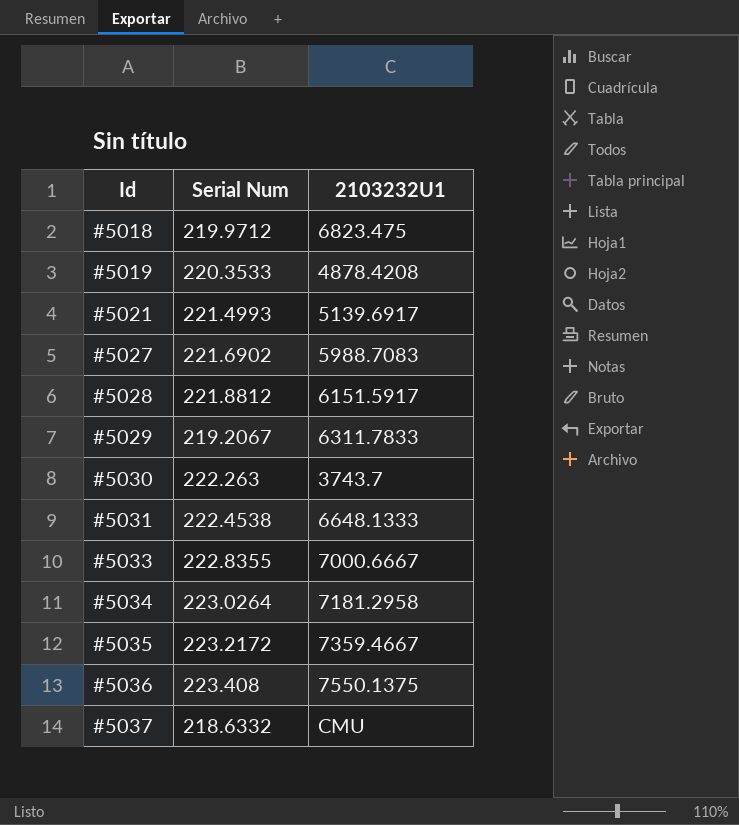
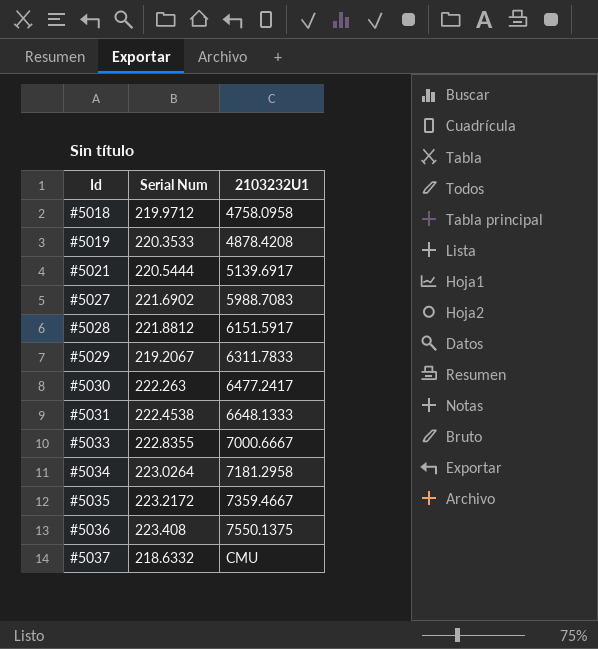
#5018 | 2103232U1: 6823.475 -> 4758.0958
#5021 | Serial Num: 221.4993 -> 220.5444
#5030 | 2103232U1: 3743.7 -> 6477.2417

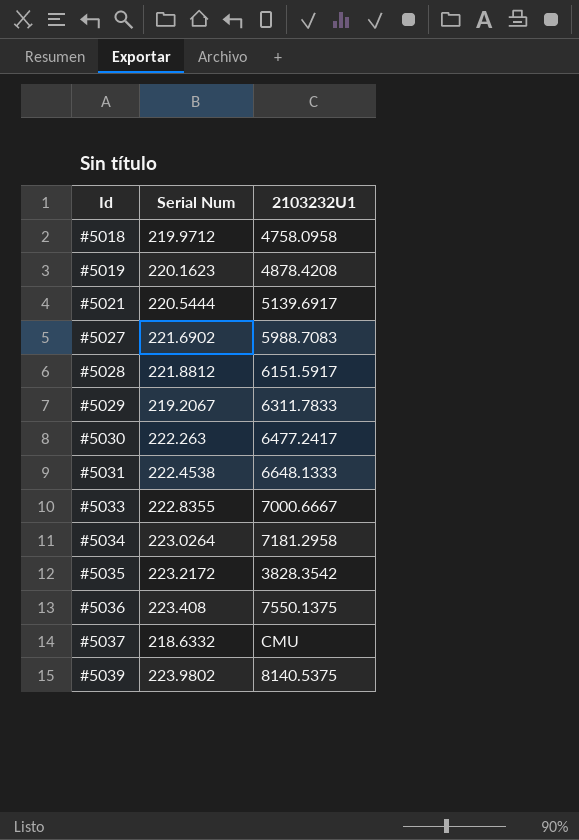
#5019 | Serial Num: 220.3533 -> 220.1623
#5035 | 2103232U1: 7359.4667 -> 3828.3542
row #5039: none -> 223.9802 | 8140.5375

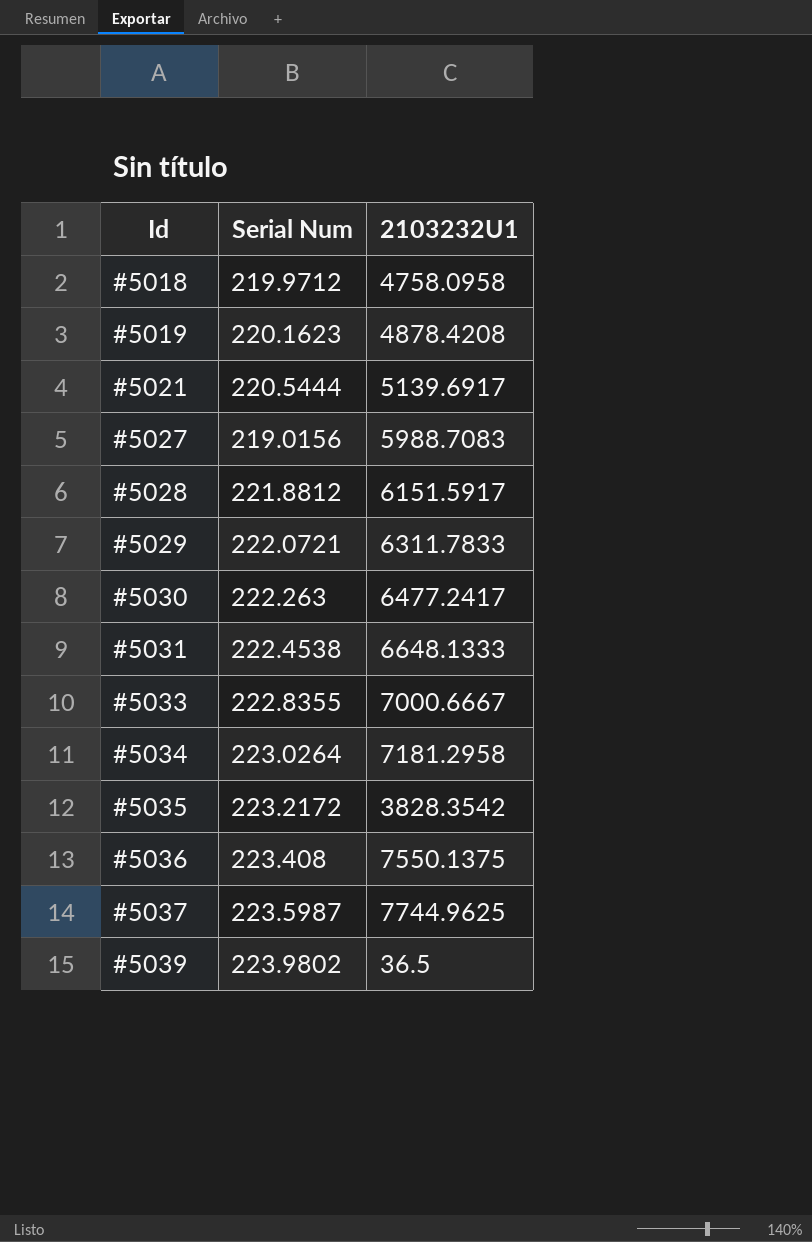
#5027 | Serial Num: 221.6902 -> 219.0156
#5029 | Serial Num: 219.2067 -> 222.0721
#5037 | Serial Num: 218.6332 -> 223.5987
#5037 | 2103232U1: CMU -> 7744.9625
#5039 | 2103232U1: 8140.5375 -> 36.5

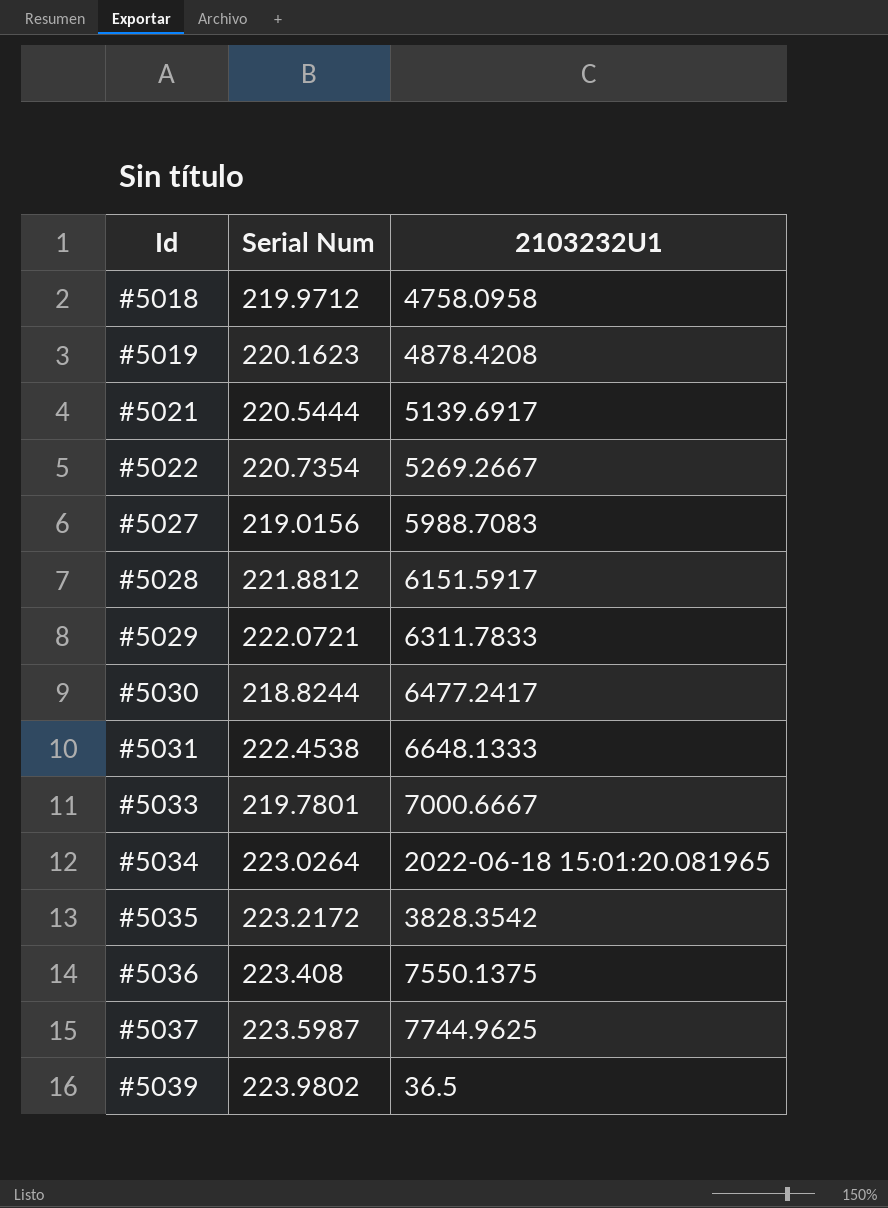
row #5022: none -> 220.7354 | 5269.2667
#5030 | Serial Num: 222.263 -> 218.8244
#5033 | Serial Num: 222.8355 -> 219.7801
#5034 | 2103232U1: 7181.2958 -> 2022-06-18 15:01:20.081965

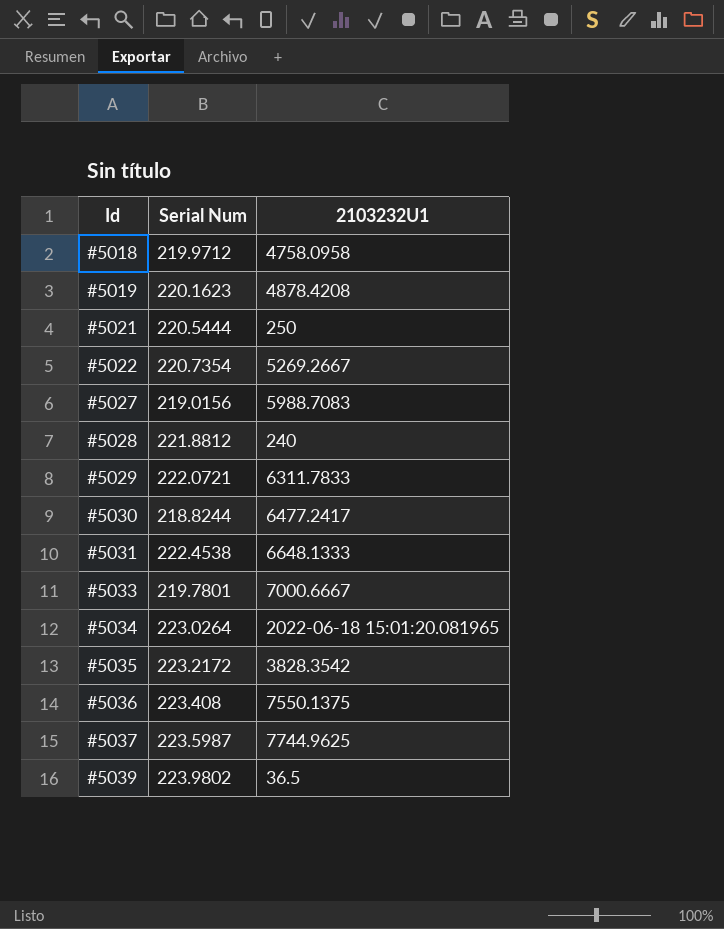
#5021 | 2103232U1: 5139.6917 -> 250
#5028 | 2103232U1: 6151.5917 -> 240

